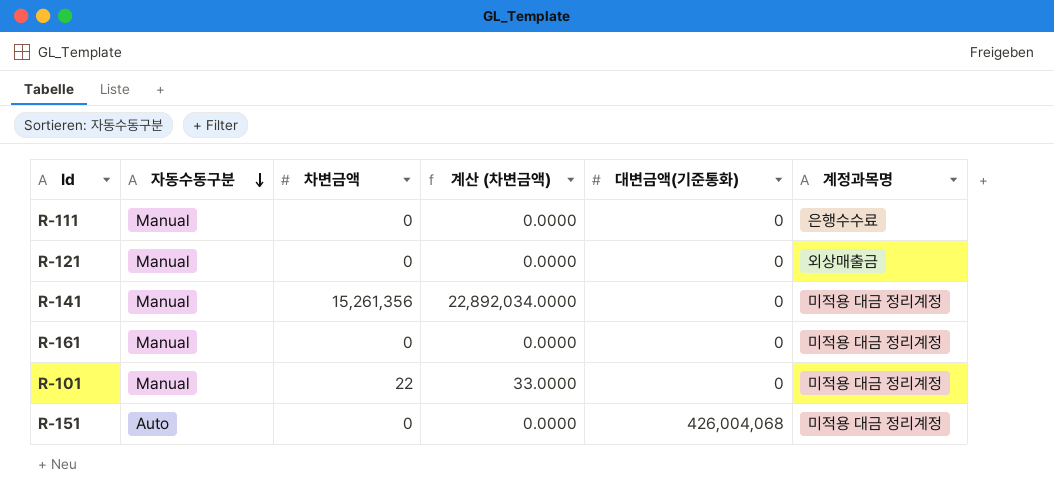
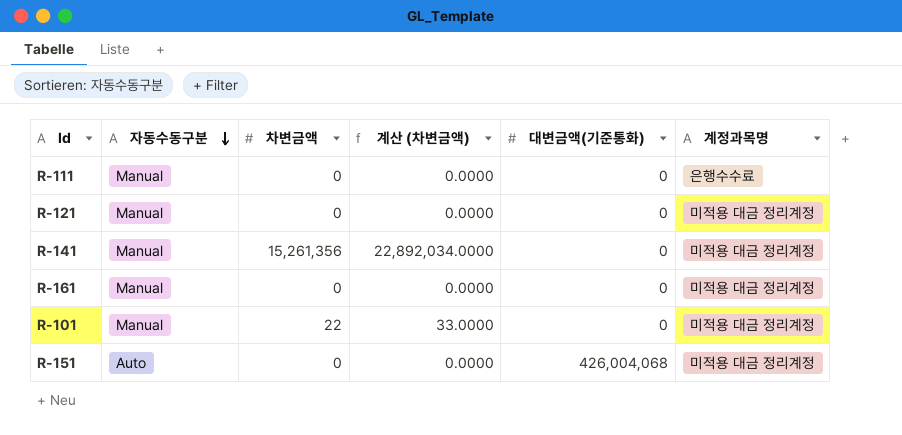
R-121 | 계정과목명: 외상매출금 -> 미적용 대금 정리계정

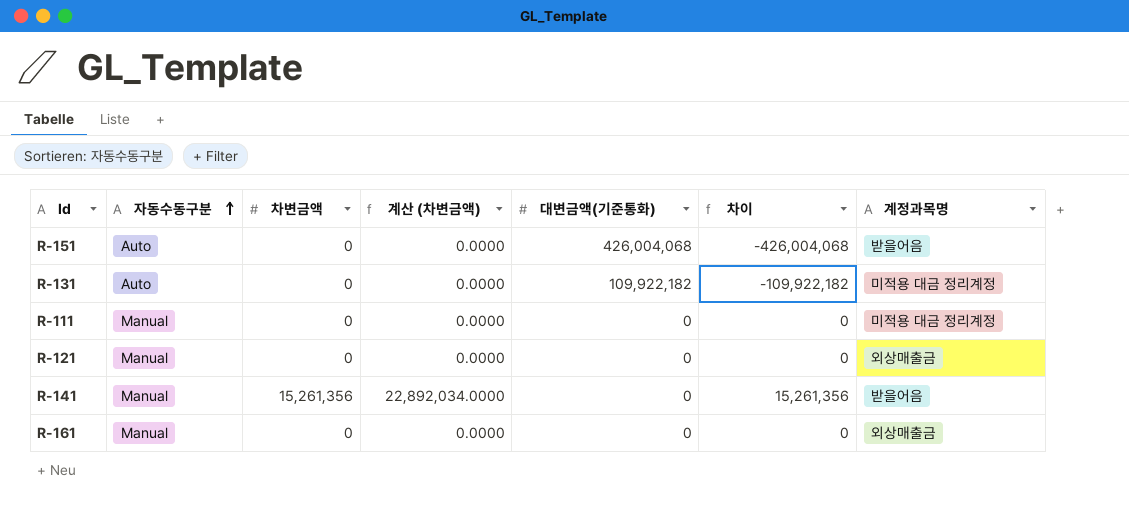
row order: 자동수동구분 descending -> 자동수동구분 ascending
column 차이 | formula: none -> [차변금액] - [대변금액(기준통화)]
row R-101: Manual | 22 | 33.0000 | 0 | 미적용 대금 정리계정 -> none
R-151 | 계정과목명: 미적용 대금 정리계정 -> 받을어음
row R-131: none -> Auto | 0 | 0.0000 | 109,922,182 | -109,922,182 | 미적용 대금 정리계정
R-111 | 계정과목명: 은행수수료 -> 미적용 대금 정리계정
R-121 | 계정과목명: 미적용 대금 정리계정 -> 외상매출금
R-141 | 계정과목명: 미적용 대금 정리계정 -> 받을어음
R-161 | 계정과목명: 미적용 대금 정리계정 -> 외상매출금

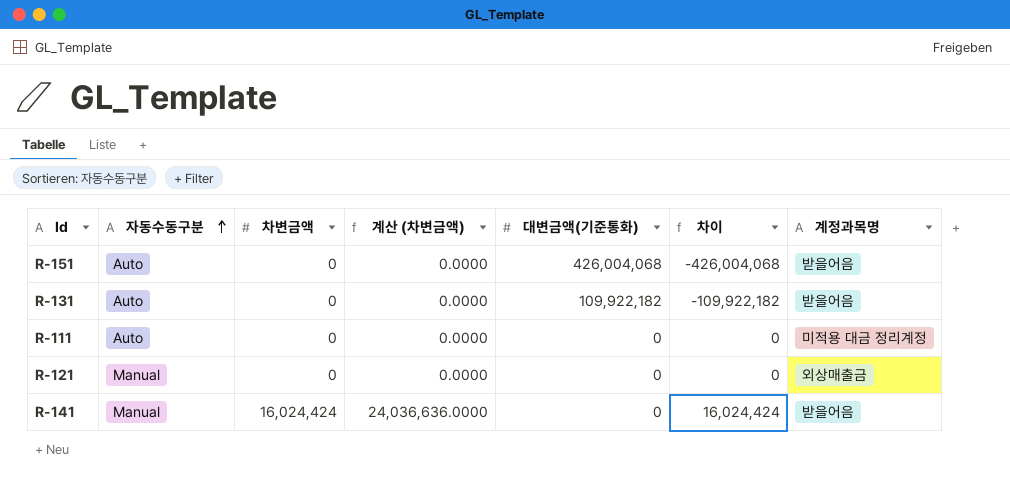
row R-161: Manual | 0 | 0.0000 | 0 | 0 | 외상매출금 -> none
R-131 | 계정과목명: 미적용 대금 정리계정 -> 받을어음
R-111 | 자동수동구분: Manual -> Auto
R-141 | 차변금액: 15,261,356 -> 16,024,424
R-141 | 계산 (차변금액): 22,892,034.0000 -> 24,036,636.0000
R-141 | 차이: 15,261,356 -> 16,024,424

